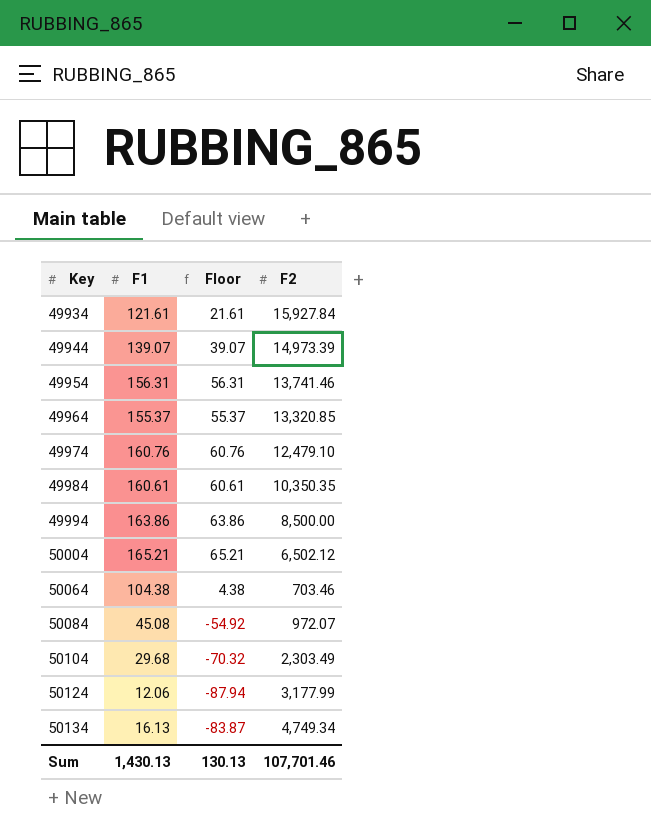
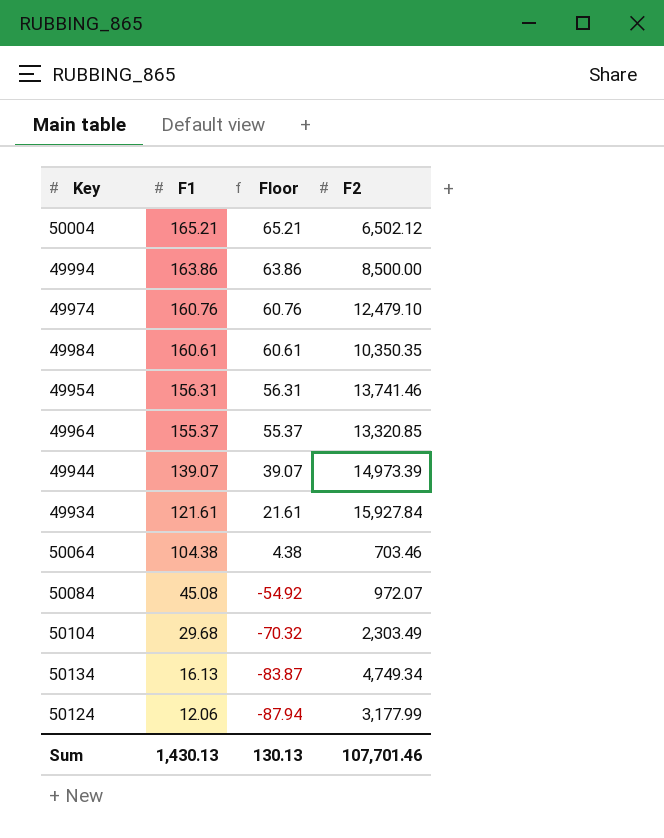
row order: Key ascending -> F1 descending

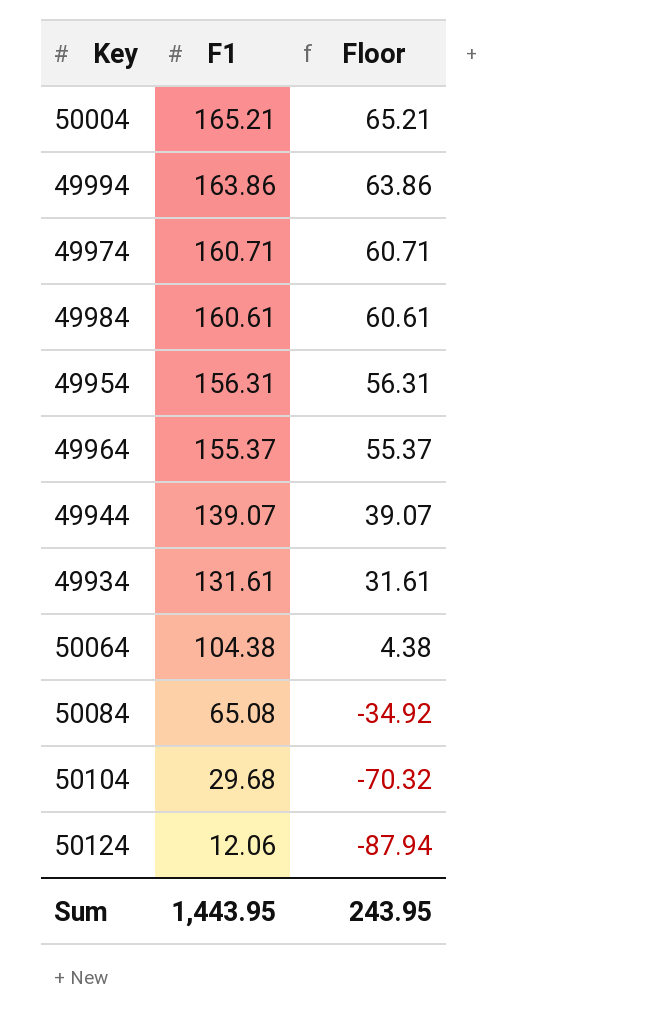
column F2 | position: 4 -> none
row 50134: 16.13 | -83.87 | 4,749.34 -> none
49974 | F1: 160.76 -> 160.71
49974 | Floor: 60.76 -> 60.71
49934 | F1: 121.61 -> 131.61
49934 | Floor: 21.61 -> 31.61
50084 | F1: 45.08 -> 65.08
50084 | Floor: -54.92 -> -34.92
Sum | F1: 1,430.13 -> 1,443.95
Sum | Floor: 130.13 -> 243.95

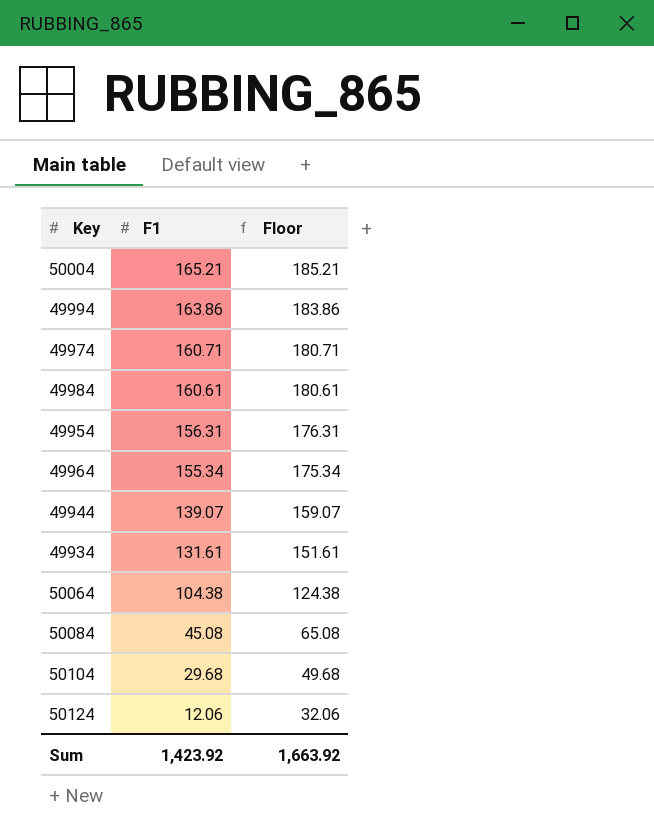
column Floor | formula: [F1] - 100 -> [F1] + 20
49964 | F1: 155.37 -> 155.34
50084 | F1: 65.08 -> 45.08
Sum | F1: 1,443.95 -> 1,423.92
Sum | Floor: 243.95 -> 1,663.92

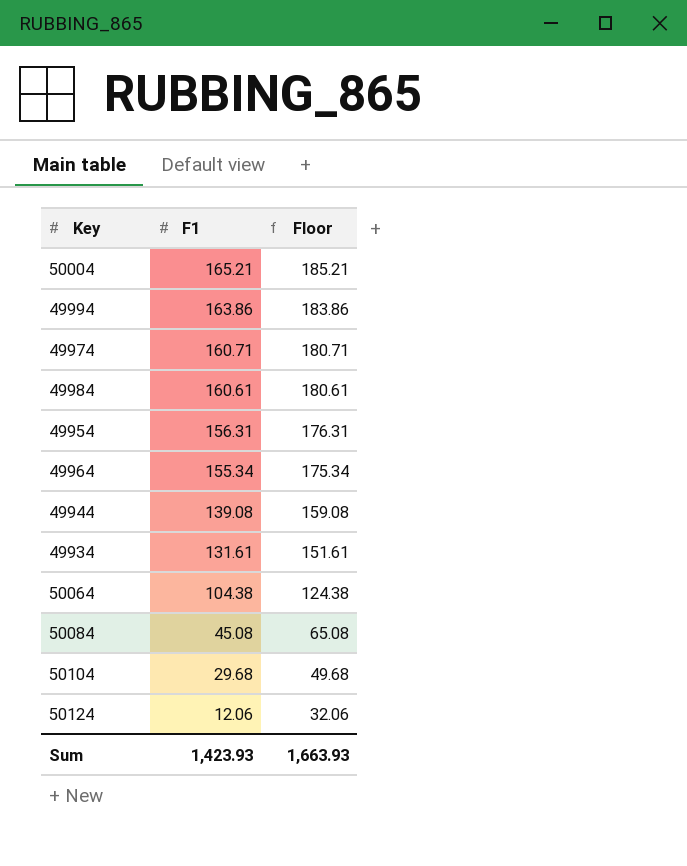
49944 | F1: 139.07 -> 139.08
49944 | Floor: 159.07 -> 159.08
Sum | F1: 1,423.92 -> 1,423.93
Sum | Floor: 1,663.92 -> 1,663.93

